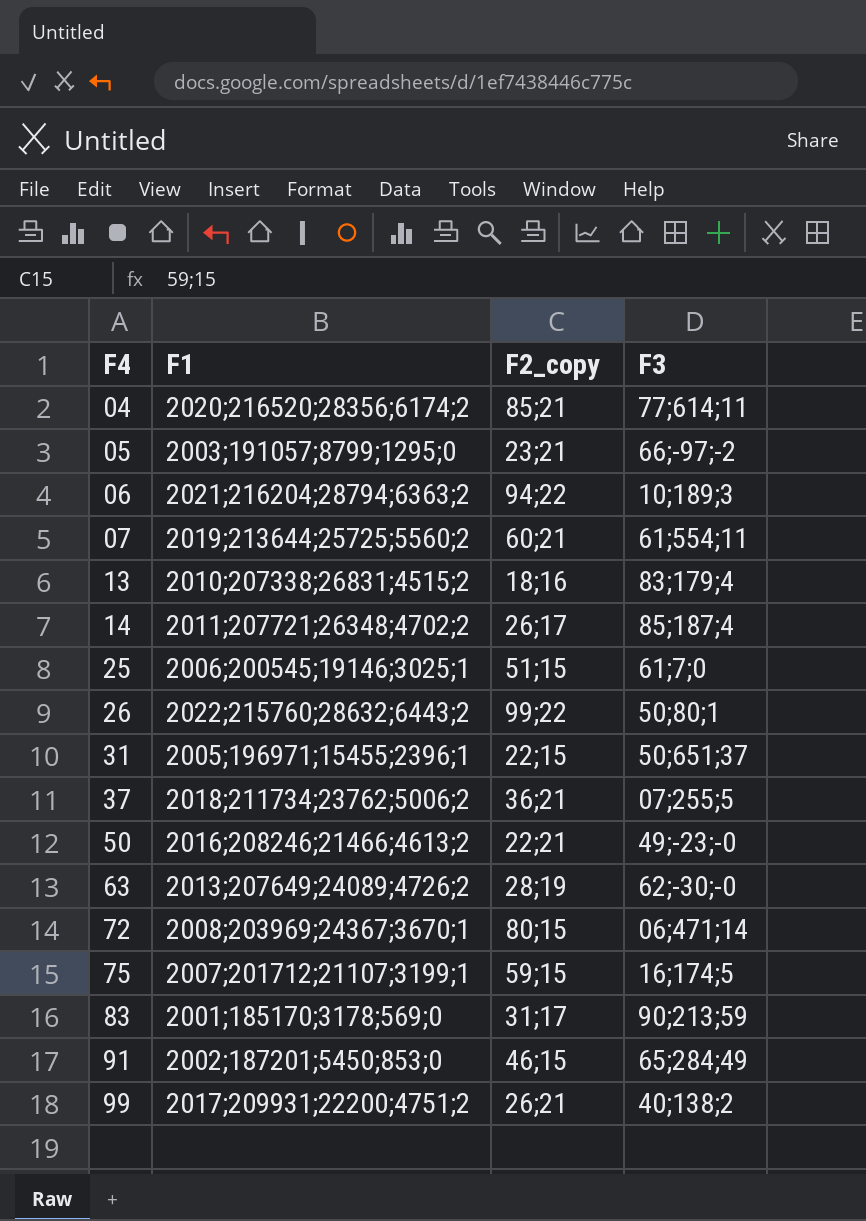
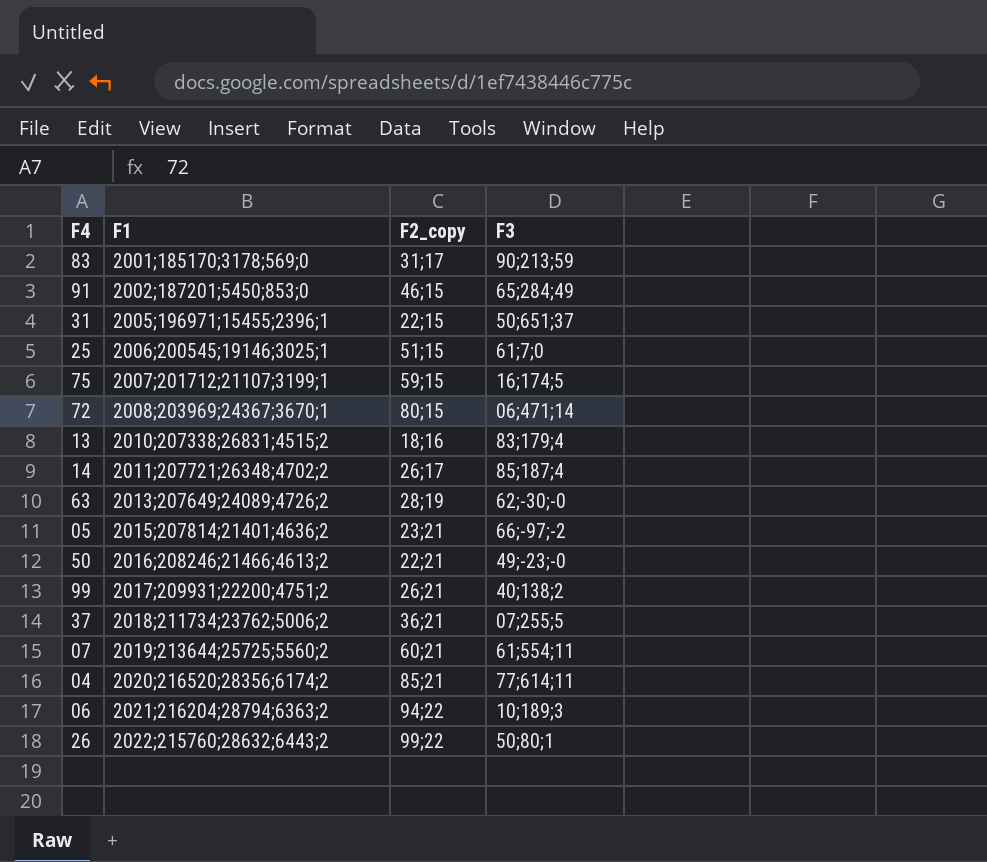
row order: F4 ascending -> F1 ascending
05 | F1: 2003;191057;8799;1295;0 -> 2015;207814;21401;4636;2

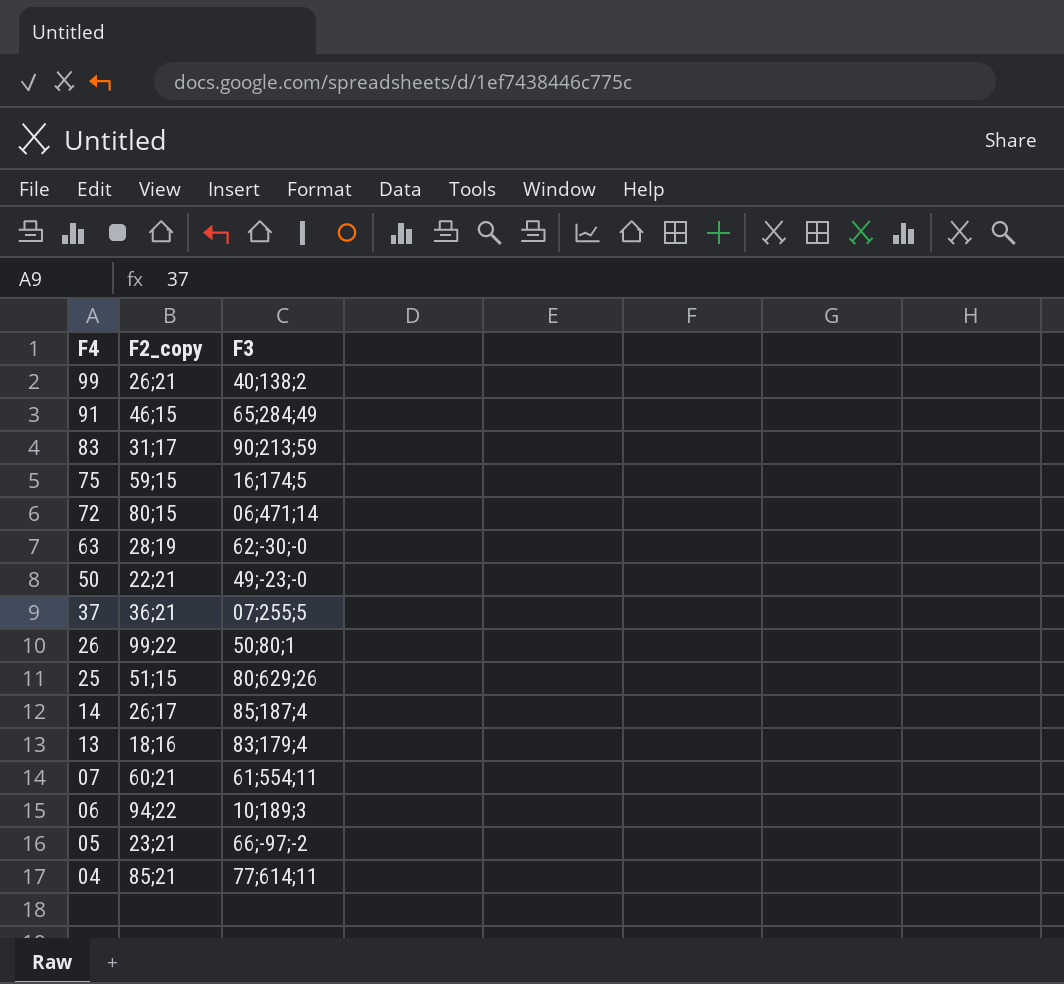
row order: F1 ascending -> F4 descending
column F1 | position: 2 -> none
row 31: 2005;196971;15455;2396;1 | 22;15 | 50;651;37 -> none
25 | F3: 61;7;0 -> 80;629;26

